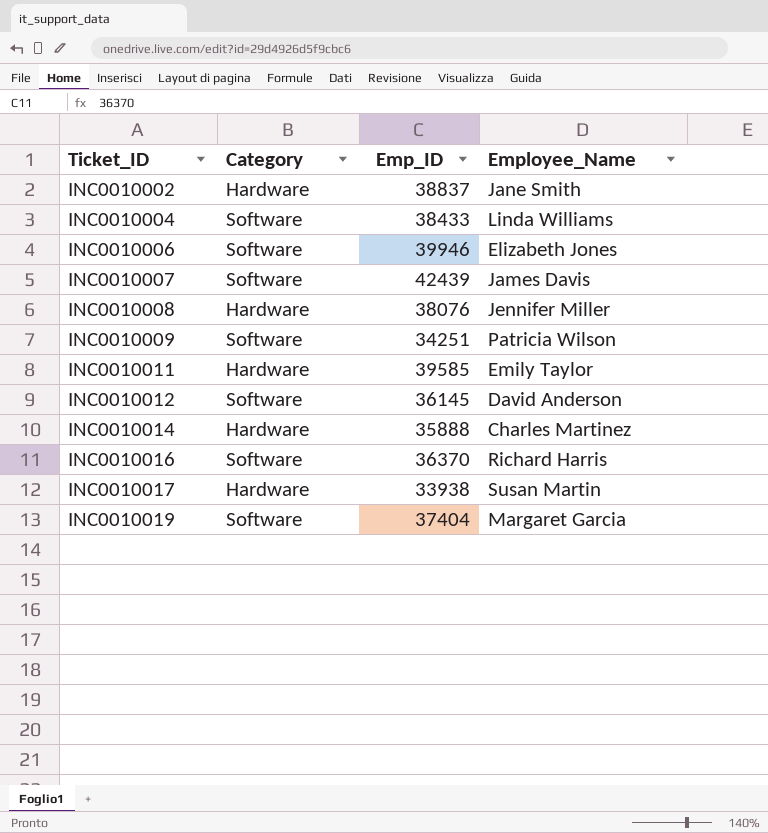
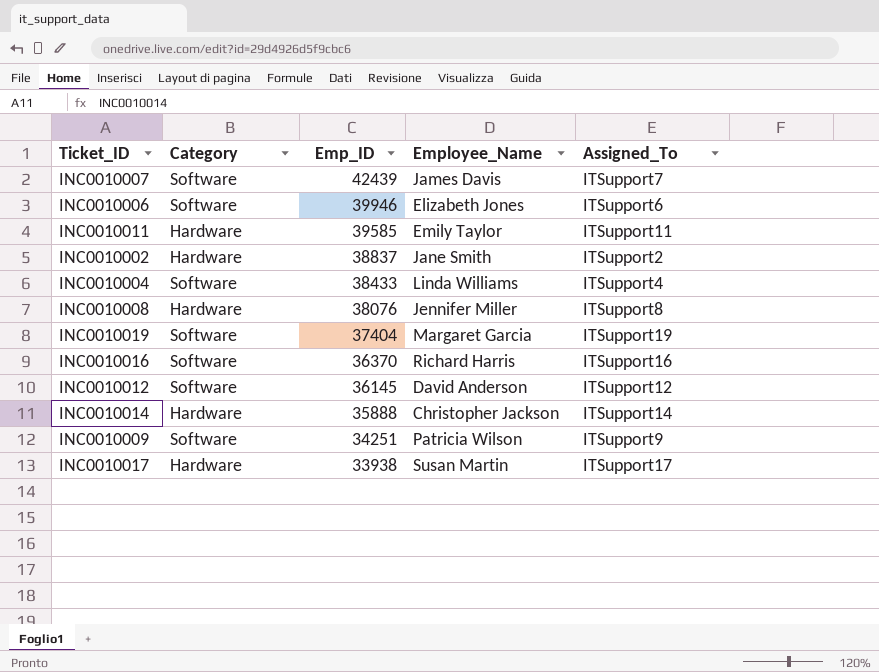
row order: Ticket_ID ascending -> Emp_ID descending
column Assigned_To | position: none -> 5
INC0010014 | Employee_Name: Charles Martinez -> Christopher Jackson

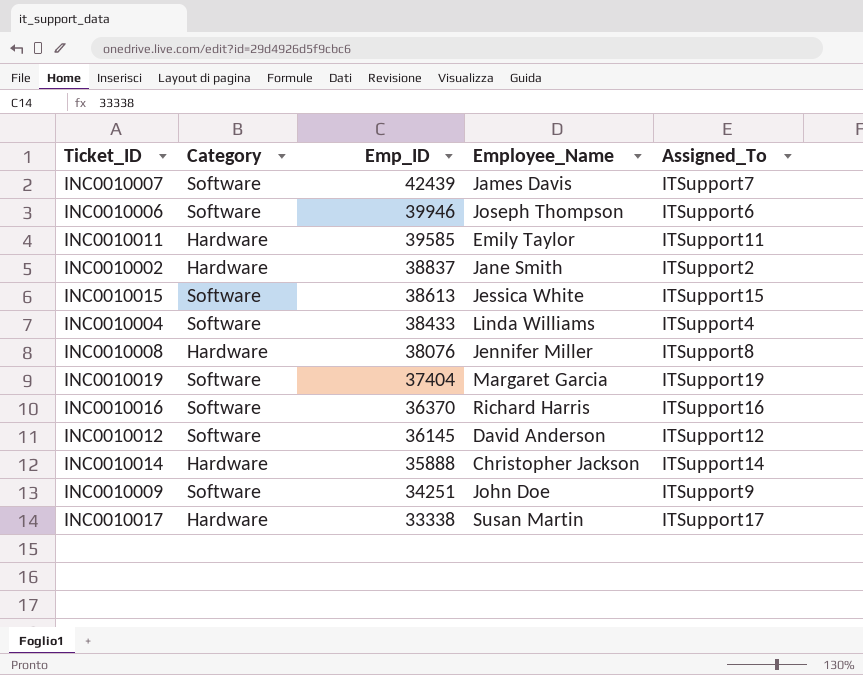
INC0010006 | Employee_Name: Elizabeth Jones -> Joseph Thompson
row INC0010015: none -> Software | 38613 | Jessica White | ITSupport15
INC0010009 | Employee_Name: Patricia Wilson -> John Doe
INC0010017 | Emp_ID: 33938 -> 33338

